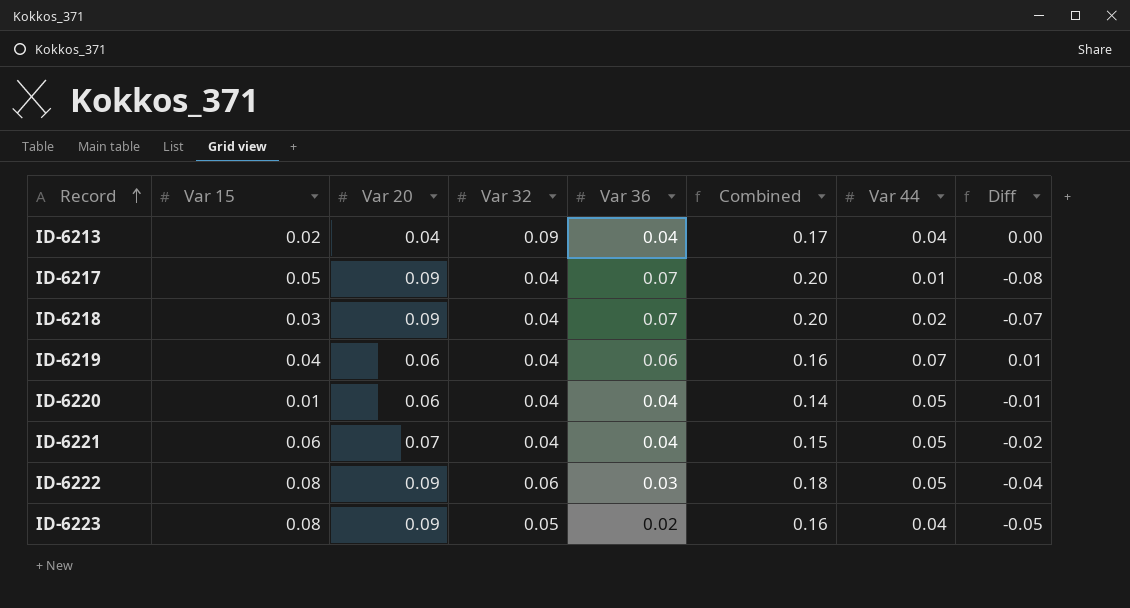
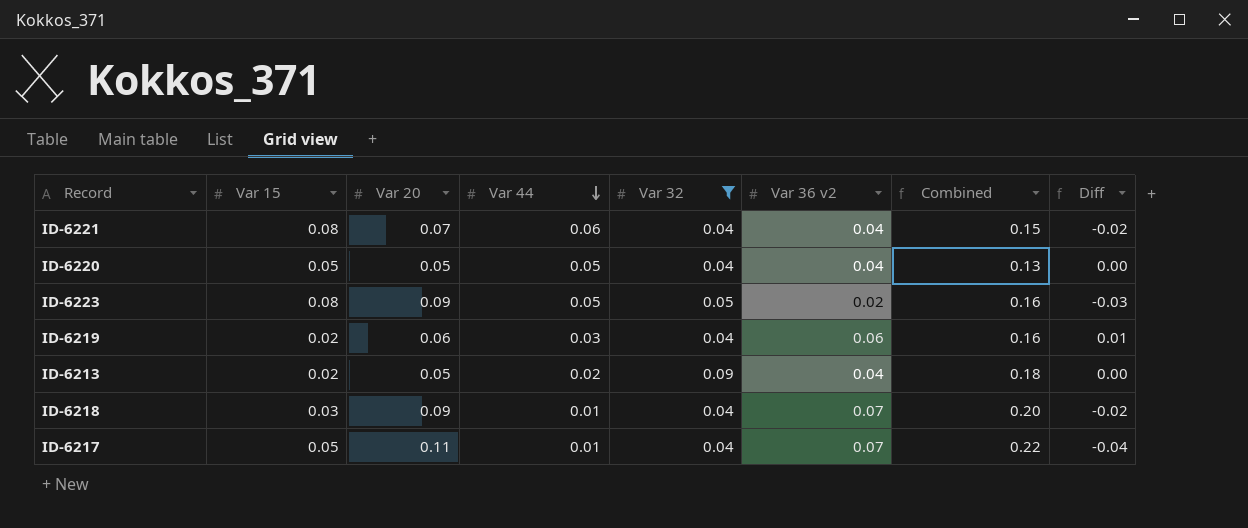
filter: none -> Var 32 != 0.06
row order: Record ascending -> Var 44 descending
column Var 44 | position: 7 -> 4
column name: Var 36 -> Var 36 v2
column Diff | formula: [Var 44] - [Var 20] -> [Var 44] - [Var 15]
ID-6221 | Var 15: 0.06 -> 0.08
ID-6221 | Var 44: 0.05 -> 0.06
ID-6220 | Var 15: 0.01 -> 0.05
ID-6220 | Var 20: 0.06 -> 0.05
ID-6220 | Combined: 0.14 -> 0.13
ID-6223 | Var 44: 0.04 -> 0.05
ID-6219 | Var 15: 0.04 -> 0.02
ID-6219 | Var 44: 0.07 -> 0.03
ID-6213 | Var 20: 0.04 -> 0.05
ID-6213 | Var 44: 0.04 -> 0.02
ID-6213 | Combined: 0.17 -> 0.18
ID-6218 | Var 44: 0.02 -> 0.01
ID-6217 | Var 20: 0.09 -> 0.11
ID-6217 | Combined: 0.20 -> 0.22

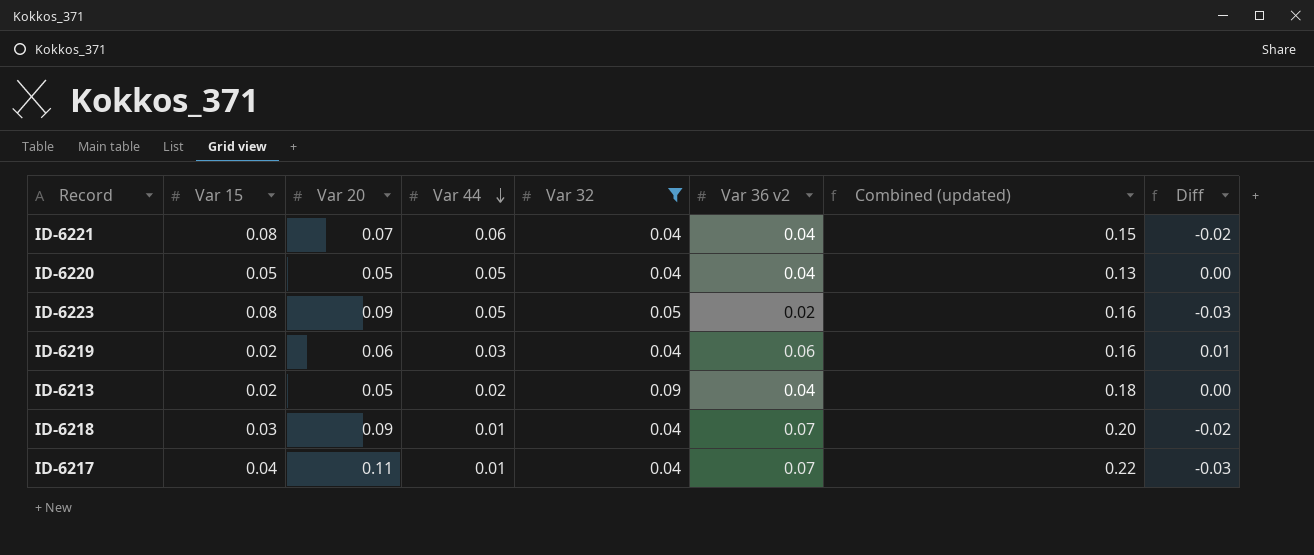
column name: Combined -> Combined (updated)
ID-6217 | Var 15: 0.05 -> 0.04
ID-6217 | Diff: -0.04 -> -0.03

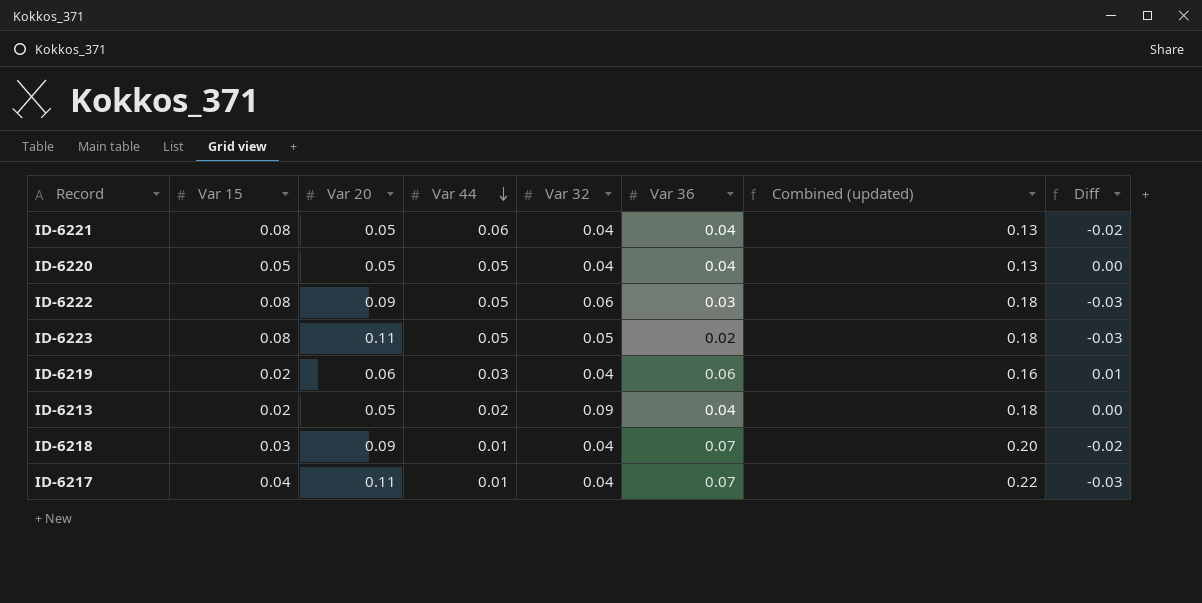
filter: Var 32 != 0.06 -> none
column name: Var 36 v2 -> Var 36
ID-6221 | Var 20: 0.07 -> 0.05
ID-6221 | Combined (updated): 0.15 -> 0.13
ID-6223 | Var 20: 0.09 -> 0.11
ID-6223 | Combined (updated): 0.16 -> 0.18

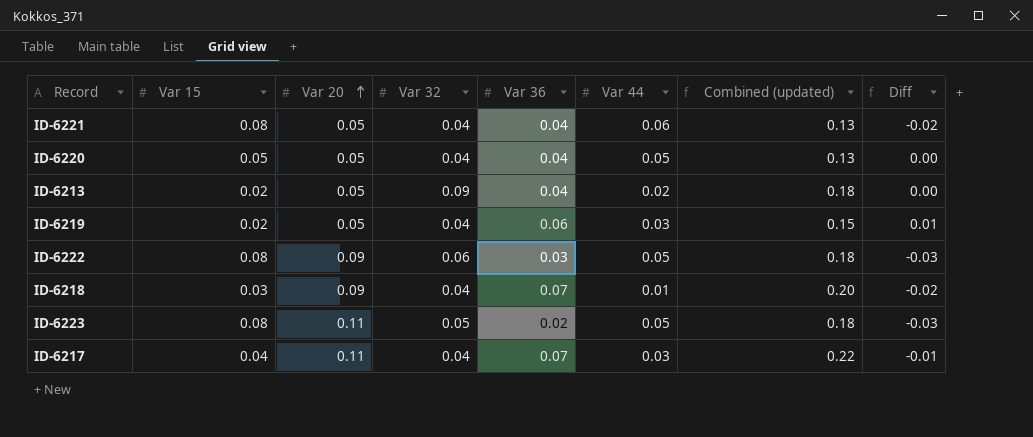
row order: Var 44 descending -> Var 20 ascending
column Var 44 | position: 4 -> 6
ID-6219 | Var 20: 0.06 -> 0.05
ID-6219 | Combined (updated): 0.16 -> 0.15
ID-6217 | Var 44: 0.01 -> 0.03
ID-6217 | Diff: -0.03 -> -0.01

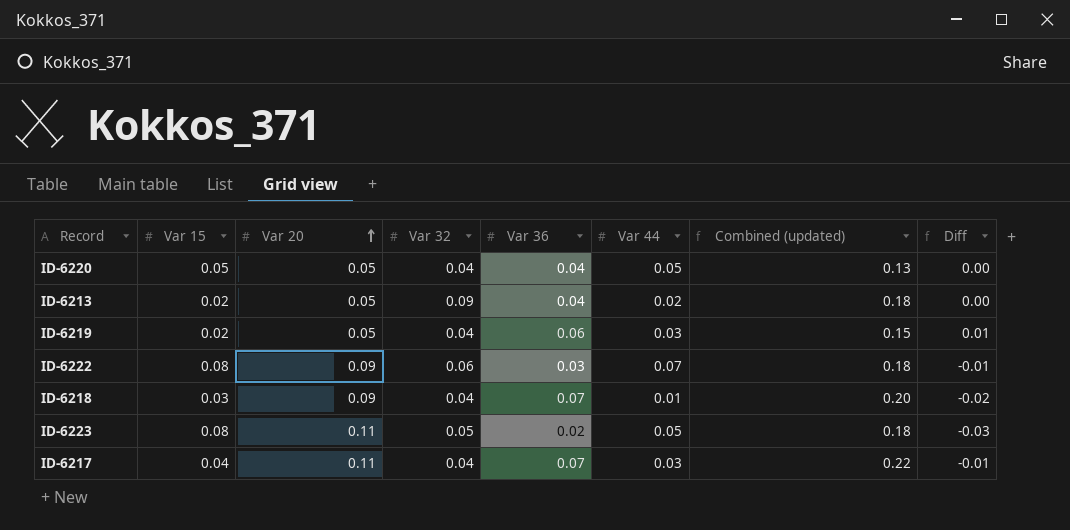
row ID-6221: 0.08 | 0.05 | 0.04 | 0.04 | 0.06 | 0.13 | -0.02 -> none
ID-6222 | Var 44: 0.05 -> 0.07
ID-6222 | Diff: -0.03 -> -0.01

